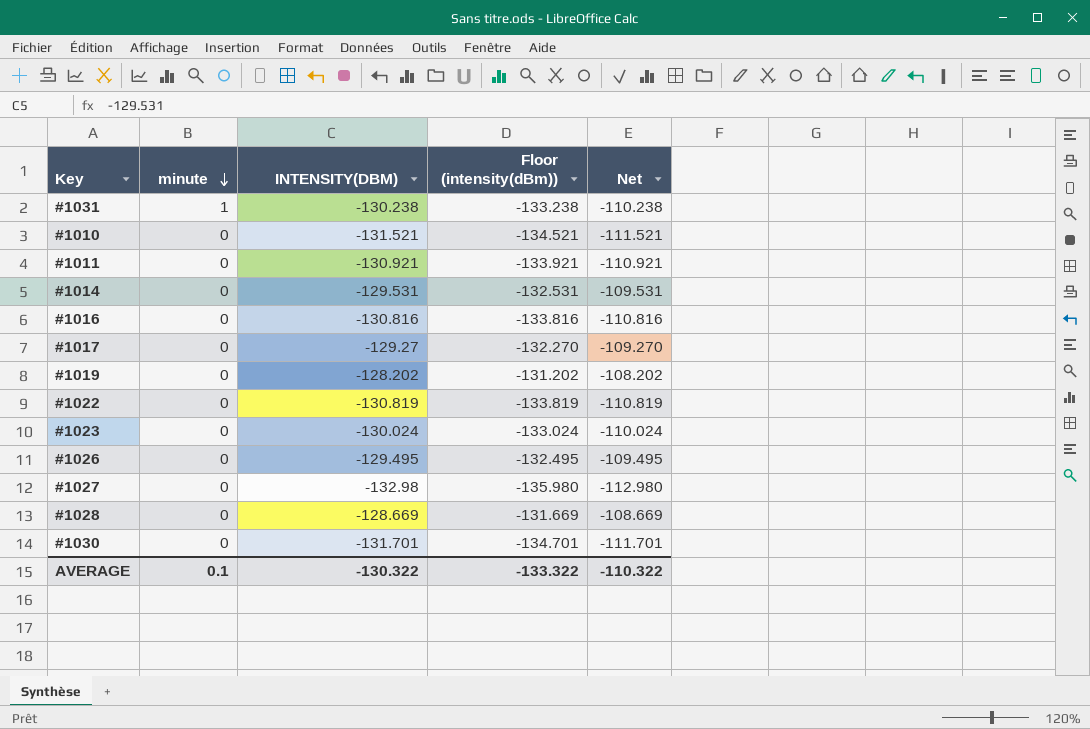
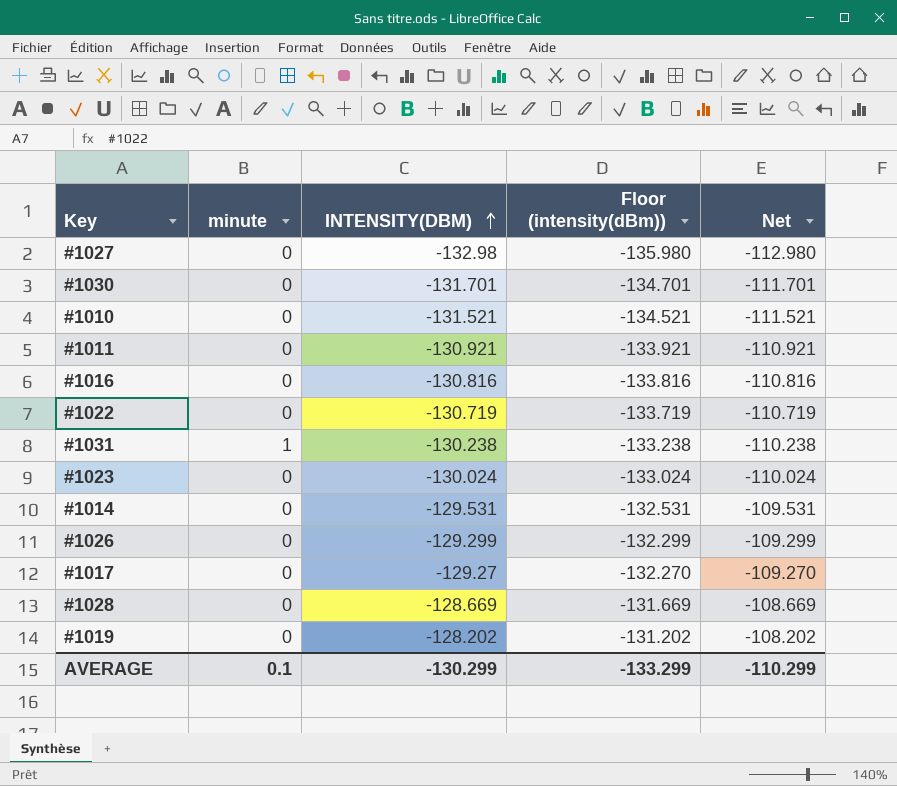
row order: minute descending -> INTENSITY(DBM) ascending
#1022 | INTENSITY(DBM): -130.819 -> -130.719
#1022 | Floor (intensity(dBm)): -133.819 -> -133.719
#1022 | Net: -110.819 -> -110.719
#1026 | INTENSITY(DBM): -129.495 -> -129.299
#1026 | Floor (intensity(dBm)): -132.495 -> -132.299
#1026 | Net: -109.495 -> -109.299
AVERAGE | INTENSITY(DBM): -130.322 -> -130.299
AVERAGE | Floor (intensity(dBm)): -133.322 -> -133.299
AVERAGE | Net: -110.322 -> -110.299

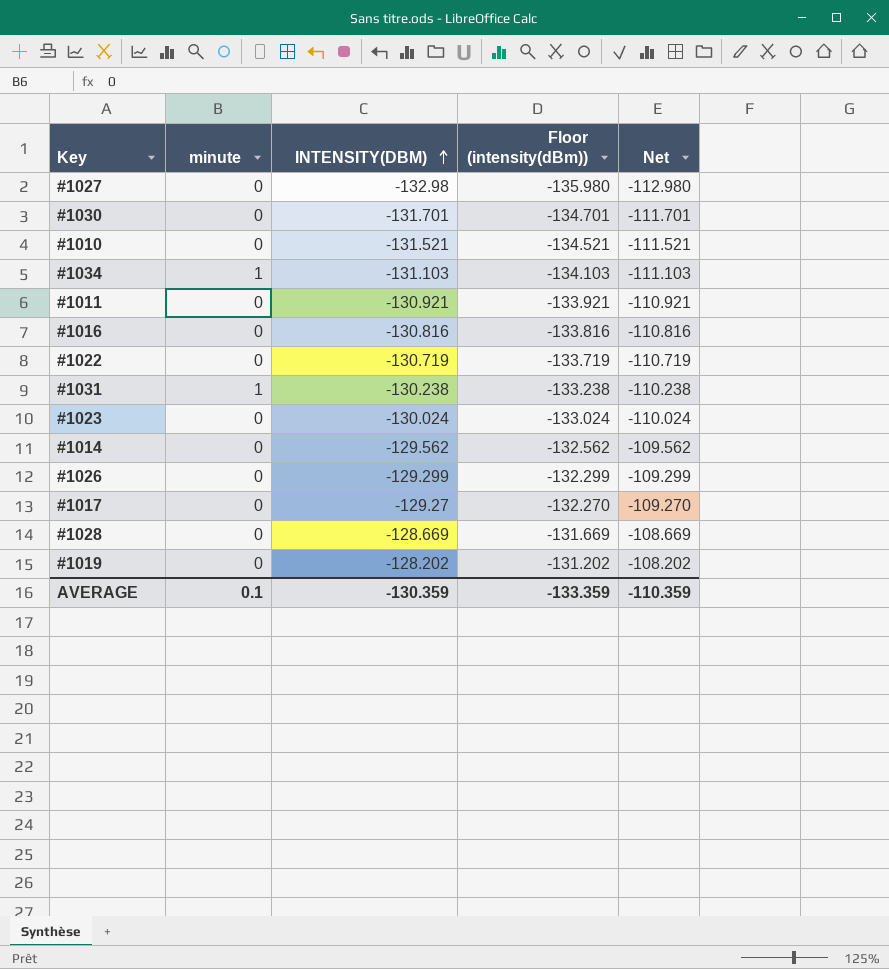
row #1034: none -> 1 | -131.103 | -134.103 | -111.103
#1014 | INTENSITY(DBM): -129.531 -> -129.562
#1014 | Floor (intensity(dBm)): -132.531 -> -132.562
#1014 | Net: -109.531 -> -109.562
AVERAGE | INTENSITY(DBM): -130.299 -> -130.359
AVERAGE | Floor (intensity(dBm)): -133.299 -> -133.359
AVERAGE | Net: -110.299 -> -110.359

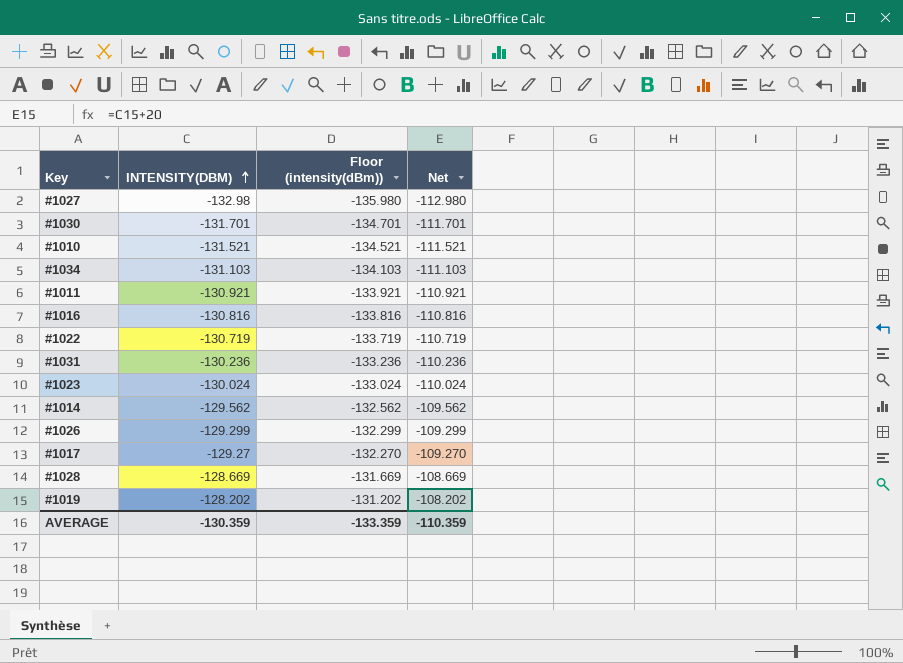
column minute | position: 2 -> none
#1031 | INTENSITY(DBM): -130.238 -> -130.236
#1031 | Floor (intensity(dBm)): -133.238 -> -133.236
#1031 | Net: -110.238 -> -110.236

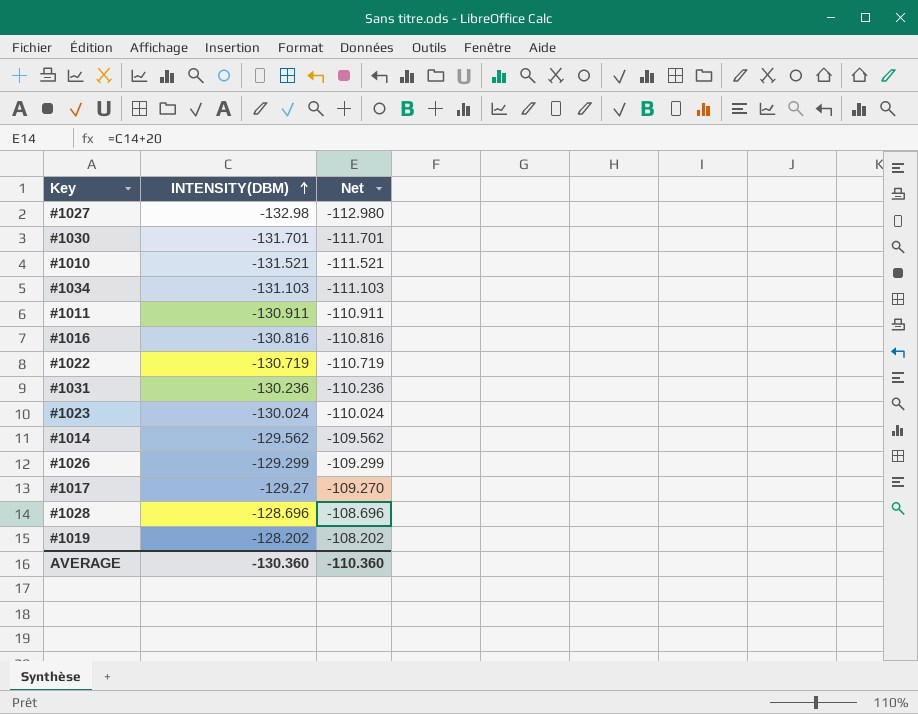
column Floor (intensity(dBm)) | formula: [INTENSITY(DBM)] - 3 -> none
#1011 | INTENSITY(DBM): -130.921 -> -130.911
#1011 | Net: -110.921 -> -110.911
#1028 | INTENSITY(DBM): -128.669 -> -128.696
#1028 | Net: -108.669 -> -108.696
AVERAGE | INTENSITY(DBM): -130.359 -> -130.360
AVERAGE | Net: -110.359 -> -110.360

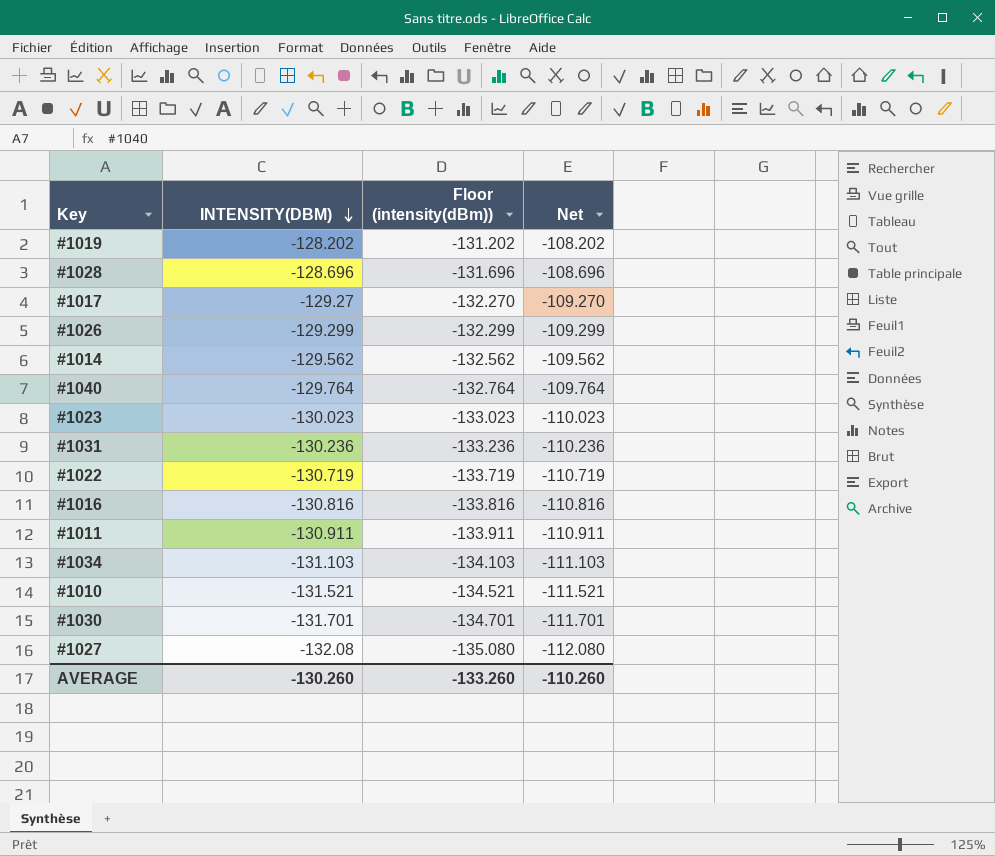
row order: INTENSITY(DBM) ascending -> INTENSITY(DBM) descending
column Floor (intensity(dBm)) | formula: none -> [INTENSITY(DBM)] - 3
row #1040: none -> -129.764 | -132.764 | -109.764
#1023 | INTENSITY(DBM): -130.024 -> -130.023
#1023 | Net: -110.024 -> -110.023
#1027 | INTENSITY(DBM): -132.98 -> -132.08
#1027 | Net: -112.980 -> -112.080
AVERAGE | INTENSITY(DBM): -130.360 -> -130.260
AVERAGE | Net: -110.360 -> -110.260

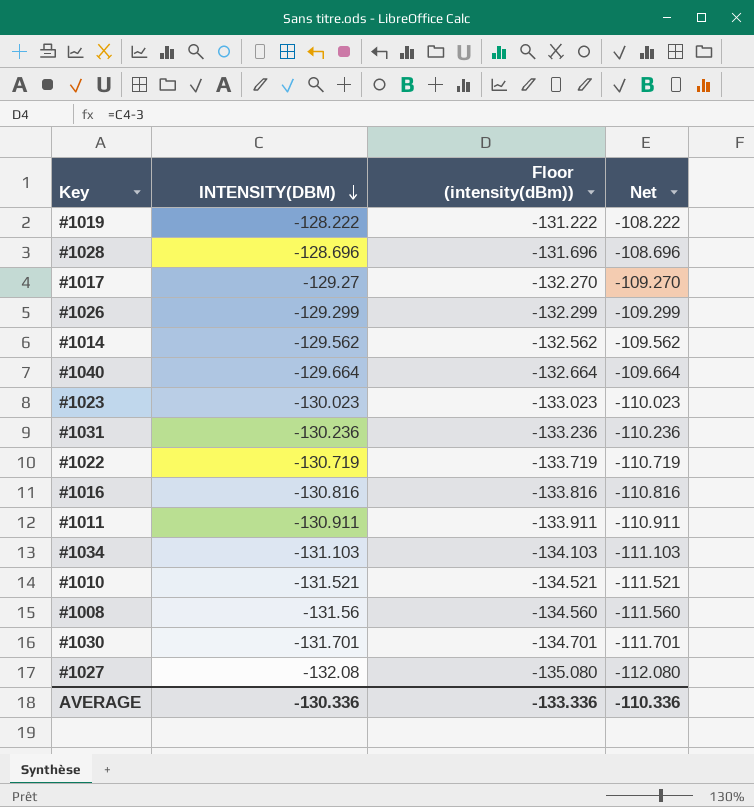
#1019 | INTENSITY(DBM): -128.202 -> -128.222
#1019 | Floor (intensity(dBm)): -131.202 -> -131.222
#1019 | Net: -108.202 -> -108.222
#1040 | INTENSITY(DBM): -129.764 -> -129.664
#1040 | Floor (intensity(dBm)): -132.764 -> -132.664
#1040 | Net: -109.764 -> -109.664
row #1008: none -> -131.56 | -134.560 | -111.560
AVERAGE | INTENSITY(DBM): -130.260 -> -130.336
AVERAGE | Floor (intensity(dBm)): -133.260 -> -133.336
AVERAGE | Net: -110.260 -> -110.336

